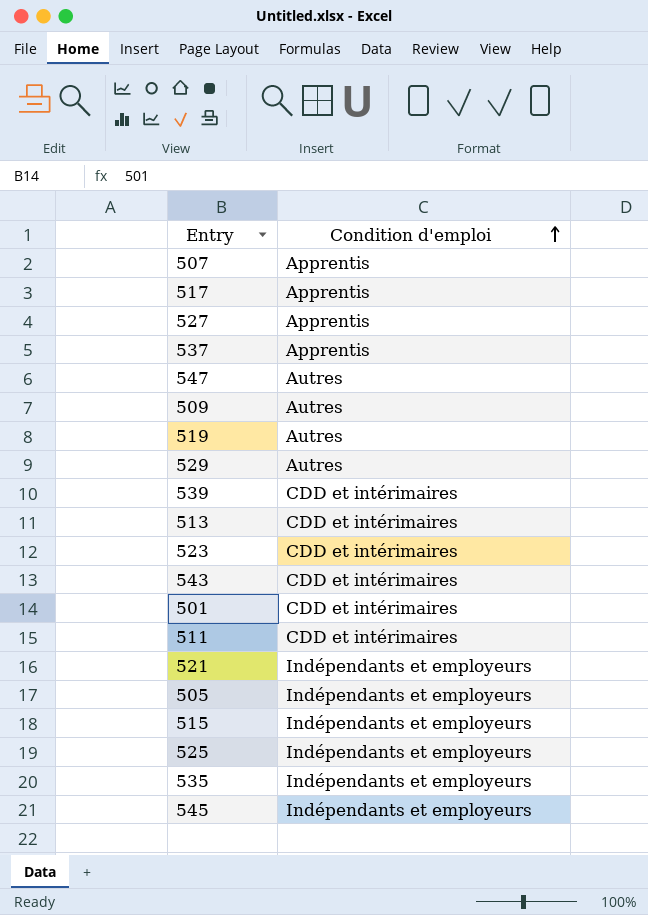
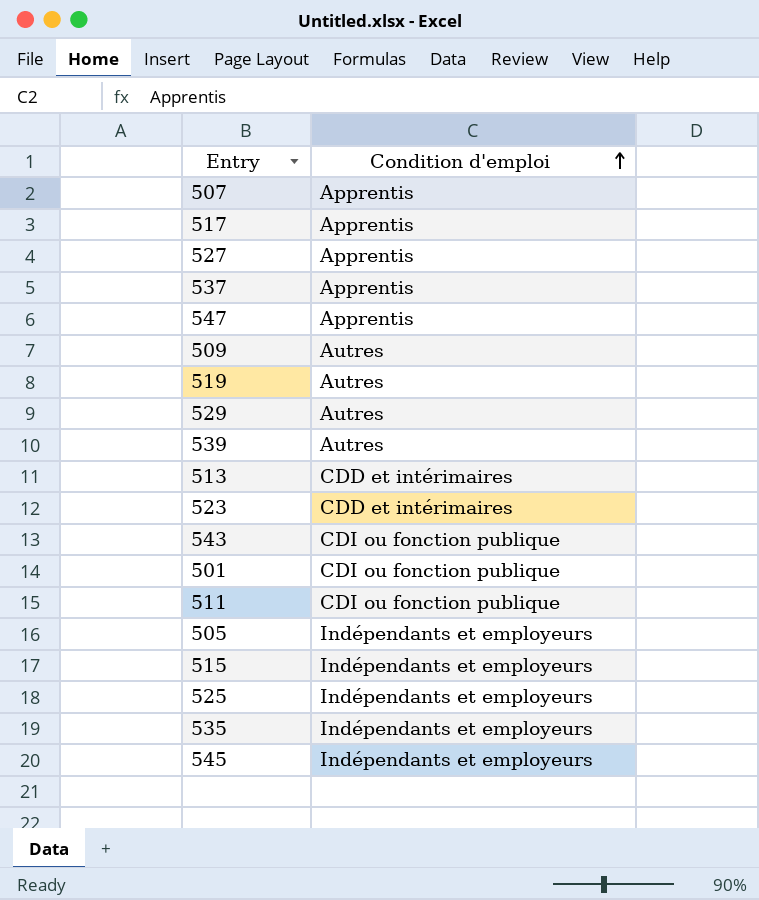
row 521: Indépendants et employeurs -> none
547 | Condition d'emploi: Autres -> Apprentis
539 | Condition d'emploi: CDD et intérimaires -> Autres
543 | Condition d'emploi: CDD et intérimaires -> CDI ou fonction publique
501 | Condition d'emploi: CDD et intérimaires -> CDI ou fonction publique
511 | Condition d'emploi: CDD et intérimaires -> CDI ou fonction publique

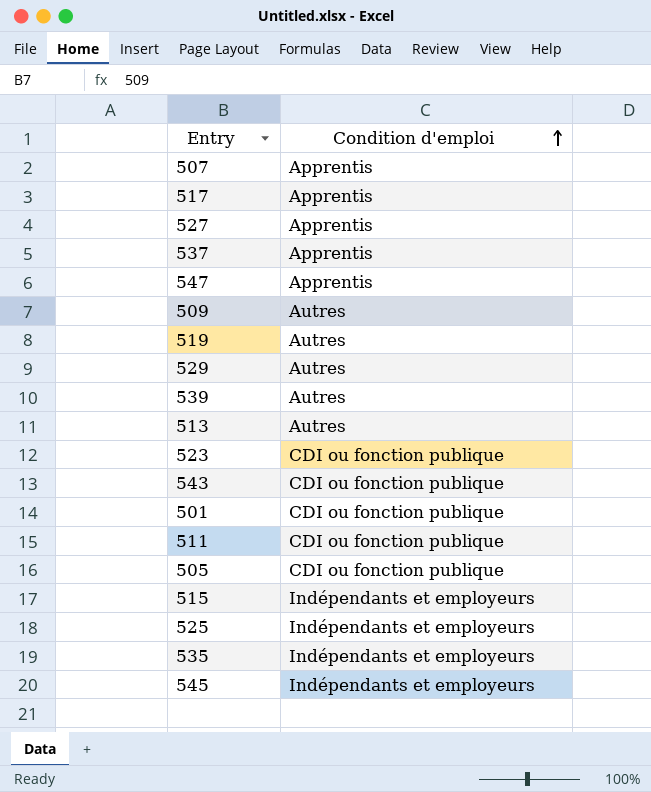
513 | Condition d'emploi: CDD et intérimaires -> Autres
523 | Condition d'emploi: CDD et intérimaires -> CDI ou fonction publique
505 | Condition d'emploi: Indépendants et employeurs -> CDI ou fonction publique

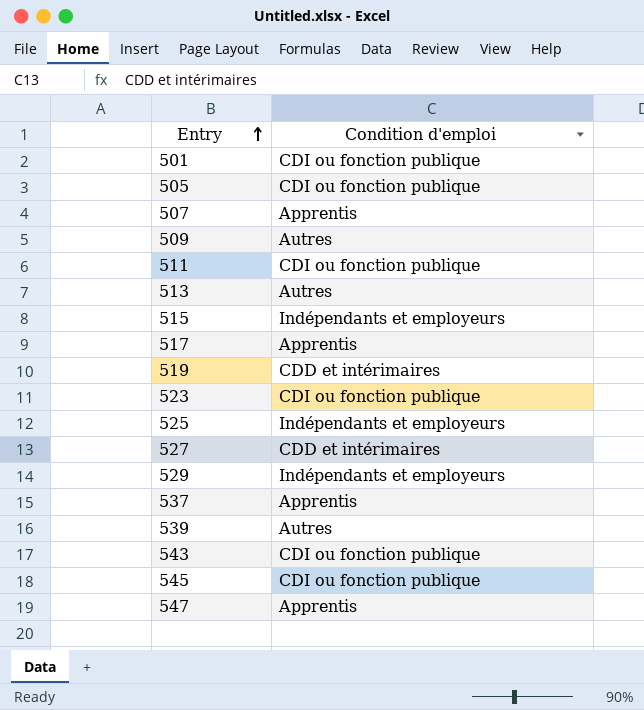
row order: Condition d'emploi ascending -> Entry ascending
row 535: Indépendants et employeurs -> none
519 | Condition d'emploi: Autres -> CDD et intérimaires
527 | Condition d'emploi: Apprentis -> CDD et intérimaires
529 | Condition d'emploi: Autres -> Indépendants et employeurs
545 | Condition d'emploi: Indépendants et employeurs -> CDI ou fonction publique

